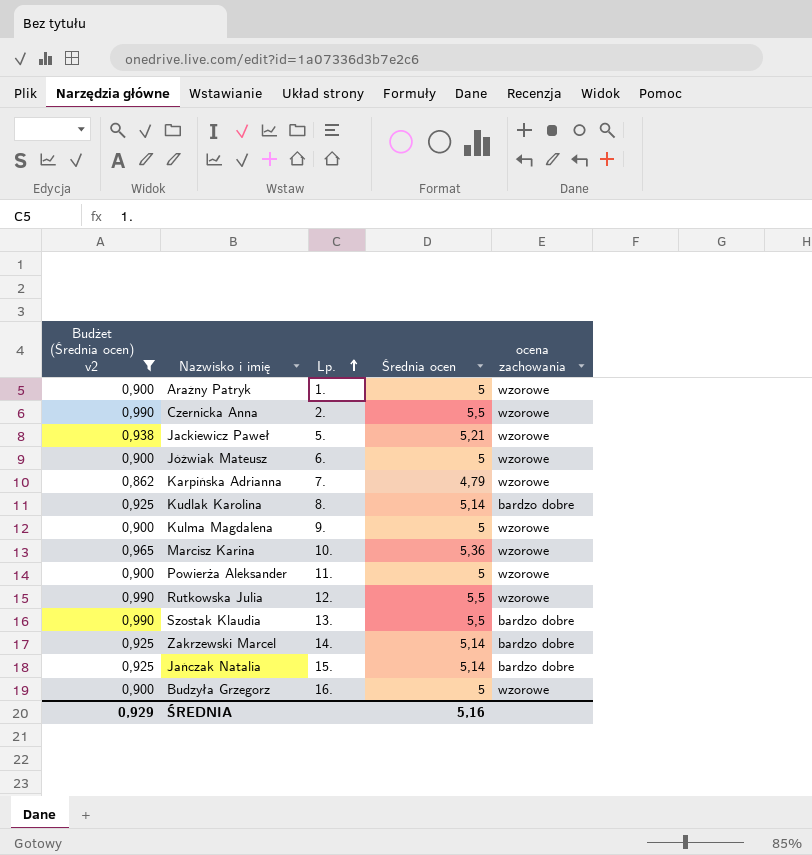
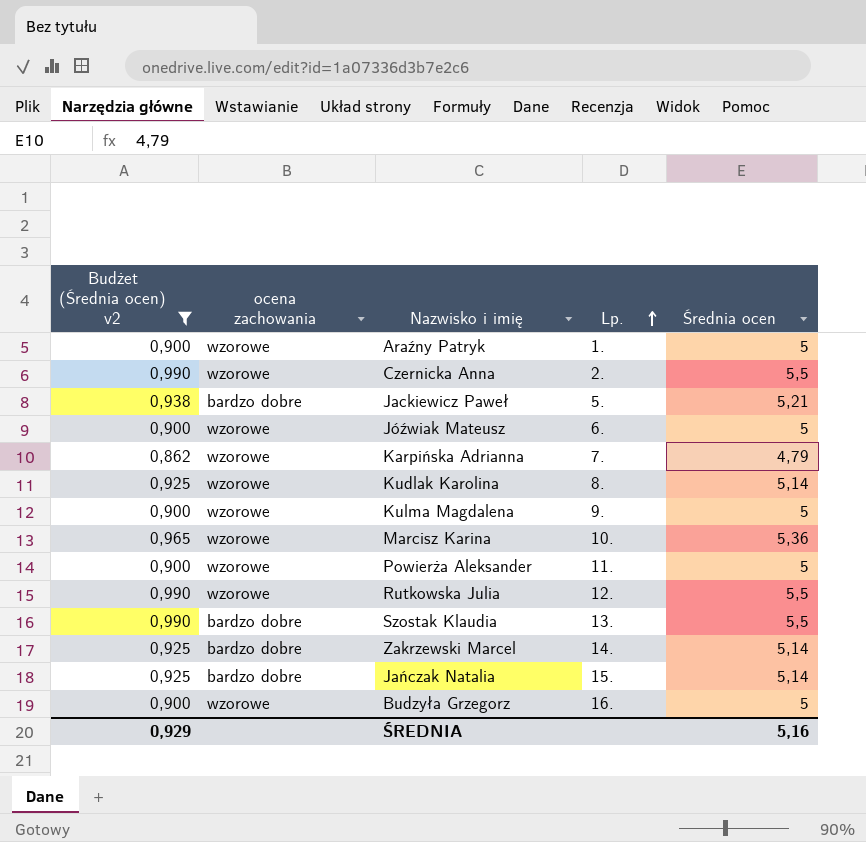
column ocena zachowania | position: 5 -> 2
Jackiewicz Paweł | ocena zachowania: wzorowe -> bardzo dobre
Kudlak Karolina | ocena zachowania: bardzo dobre -> wzorowe

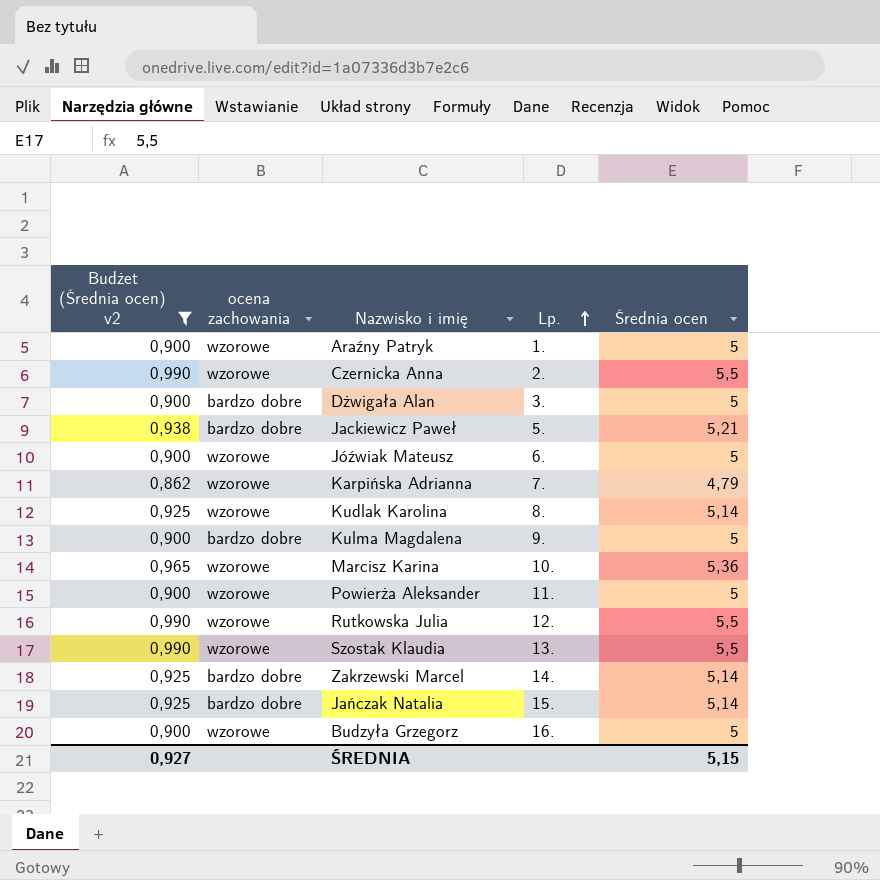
row Dżwigała Alan: none -> 0,900 | bardzo dobre | 3. | 5
Kulma Magdalena | ocena zachowania: wzorowe -> bardzo dobre
Szostak Klaudia | ocena zachowania: bardzo dobre -> wzorowe
ŚREDNIA | Budżet (Średnia ocen) v2: 0,929 -> 0,927
ŚREDNIA | Średnia ocen: 5,16 -> 5,15

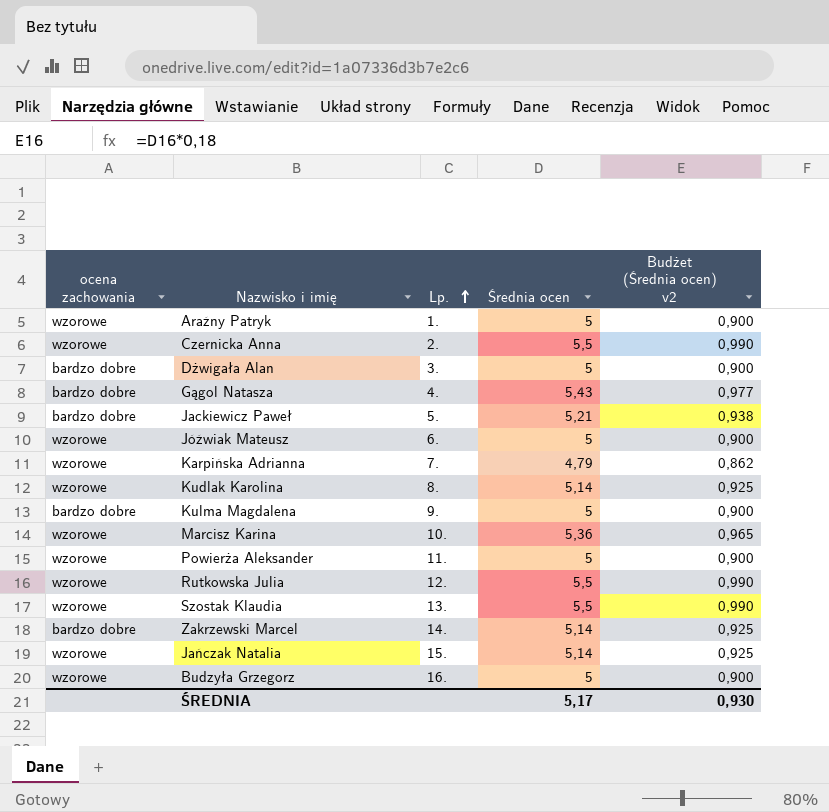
filter: Budżet (Średnia ocen) v2 != 0,977 -> none
column Budżet (Średnia ocen) v2 | position: 1 -> 5
Jańczak Natalia | ocena zachowania: bardzo dobre -> wzorowe
ŚREDNIA | Średnia ocen: 5,15 -> 5,17
ŚREDNIA | Budżet (Średnia ocen) v2: 0,927 -> 0,930

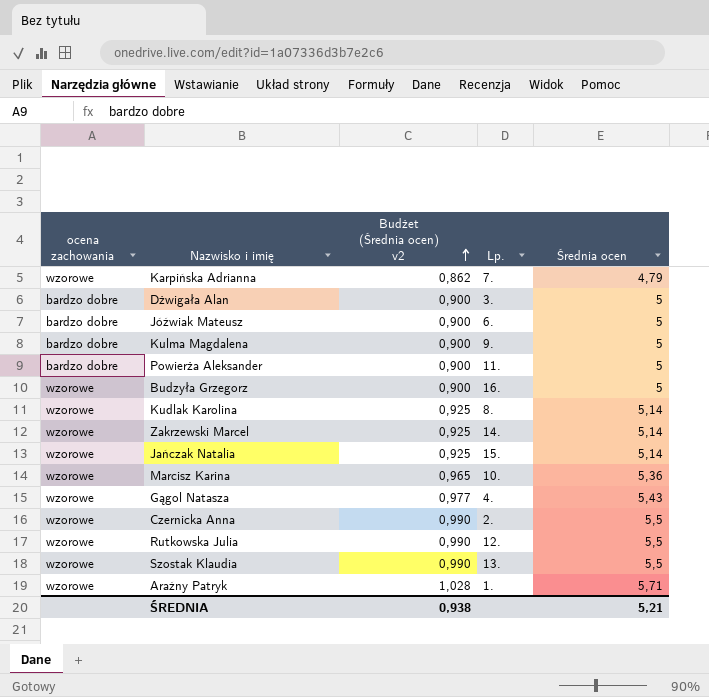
row order: Lp. ascending -> Budżet (Średnia ocen) v2 ascending
column Budżet (Średnia ocen) v2 | position: 5 -> 3
row Jackiewicz Paweł: bardzo dobre | 5. | 5,21 | 0,938 -> none
Jóźwiak Mateusz | ocena zachowania: wzorowe -> bardzo dobre
Powierża Aleksander | ocena zachowania: wzorowe -> bardzo dobre
Zakrzewski Marcel | ocena zachowania: bardzo dobre -> wzorowe
Gągol Natasza | ocena zachowania: bardzo dobre -> wzorowe
Araźny Patryk | Budżet (Średnia ocen) v2: 0,900 -> 1,028
Araźny Patryk | Średnia ocen: 5 -> 5,71
ŚREDNIA | Budżet (Średnia ocen) v2: 0,930 -> 0,938
ŚREDNIA | Średnia ocen: 5,17 -> 5,21

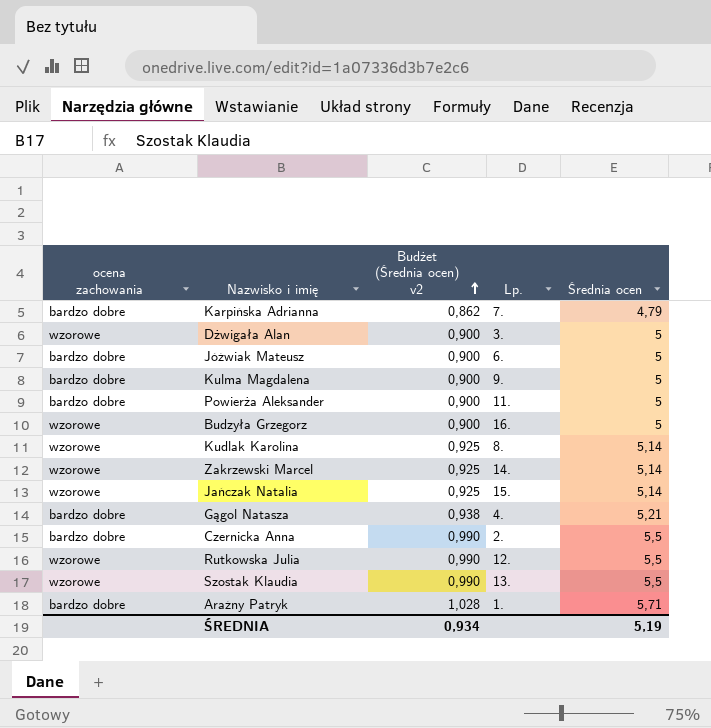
row Marcisz Karina: wzorowe | 0,965 | 10. | 5,36 -> none
Karpińska Adrianna | ocena zachowania: wzorowe -> bardzo dobre
Dżwigała Alan | ocena zachowania: bardzo dobre -> wzorowe
Gągol Natasza | ocena zachowania: wzorowe -> bardzo dobre
Gągol Natasza | Budżet (Średnia ocen) v2: 0,977 -> 0,938
Gągol Natasza | Średnia ocen: 5,43 -> 5,21
Czernicka Anna | ocena zachowania: wzorowe -> bardzo dobre
Araźny Patryk | ocena zachowania: wzorowe -> bardzo dobre
ŚREDNIA | Budżet (Średnia ocen) v2: 0,938 -> 0,934
ŚREDNIA | Średnia ocen: 5,21 -> 5,19

